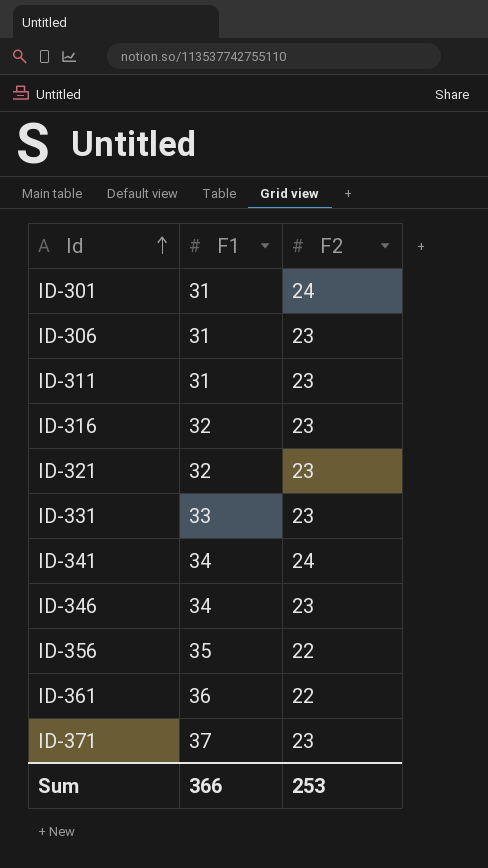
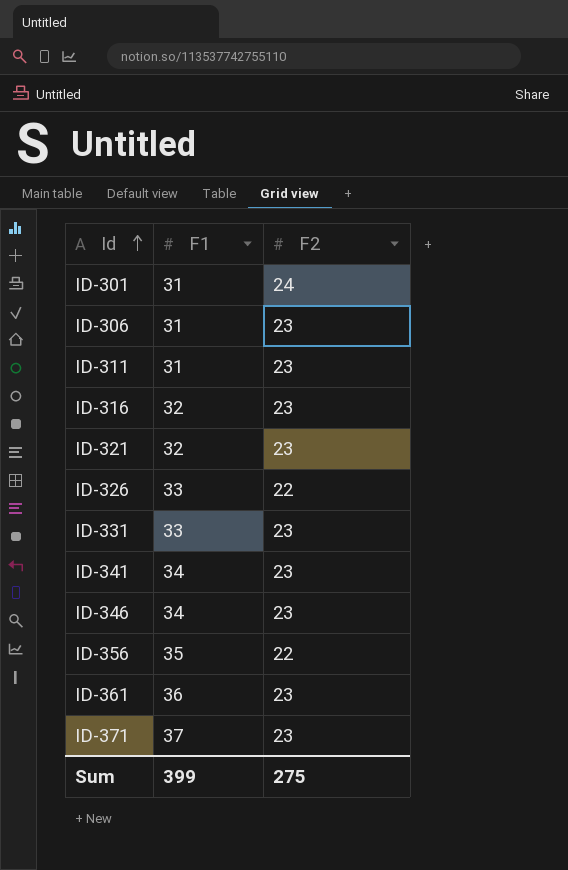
row ID-326: none -> 33 | 22
ID-341 | F2: 24 -> 23
ID-361 | F2: 22 -> 23
Sum | F1: 366 -> 399
Sum | F2: 253 -> 275

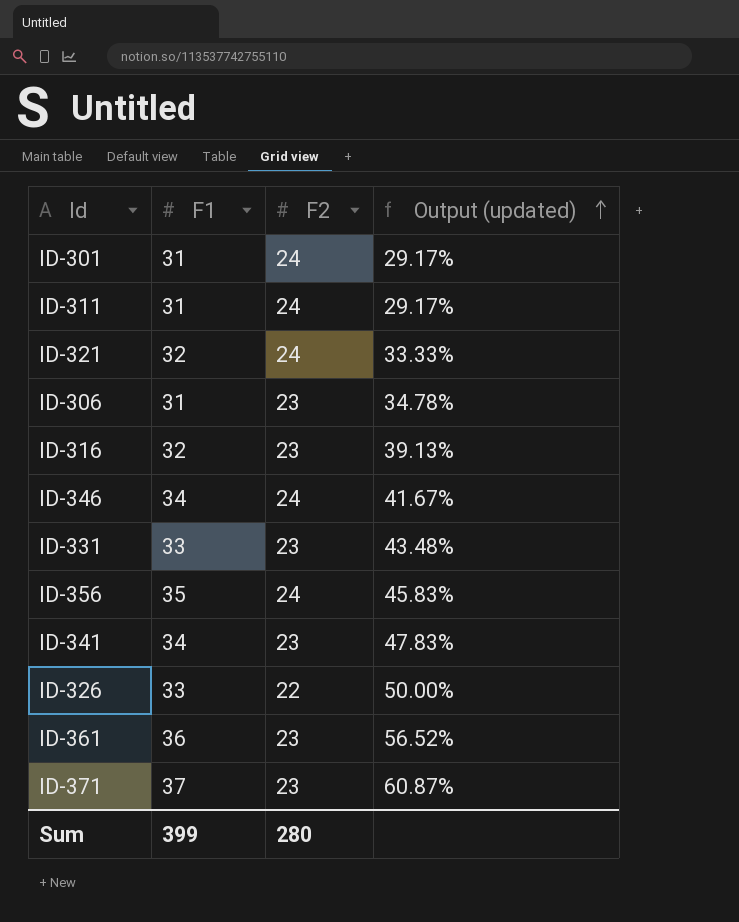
row order: Id ascending -> Output (updated) ascending
column Output (updated) | formula: none -> ([F1] - [F2]) / [F2]
ID-311 | F2: 23 -> 24
ID-321 | F2: 23 -> 24
ID-346 | F2: 23 -> 24
ID-356 | F2: 22 -> 24
Sum | F2: 275 -> 280

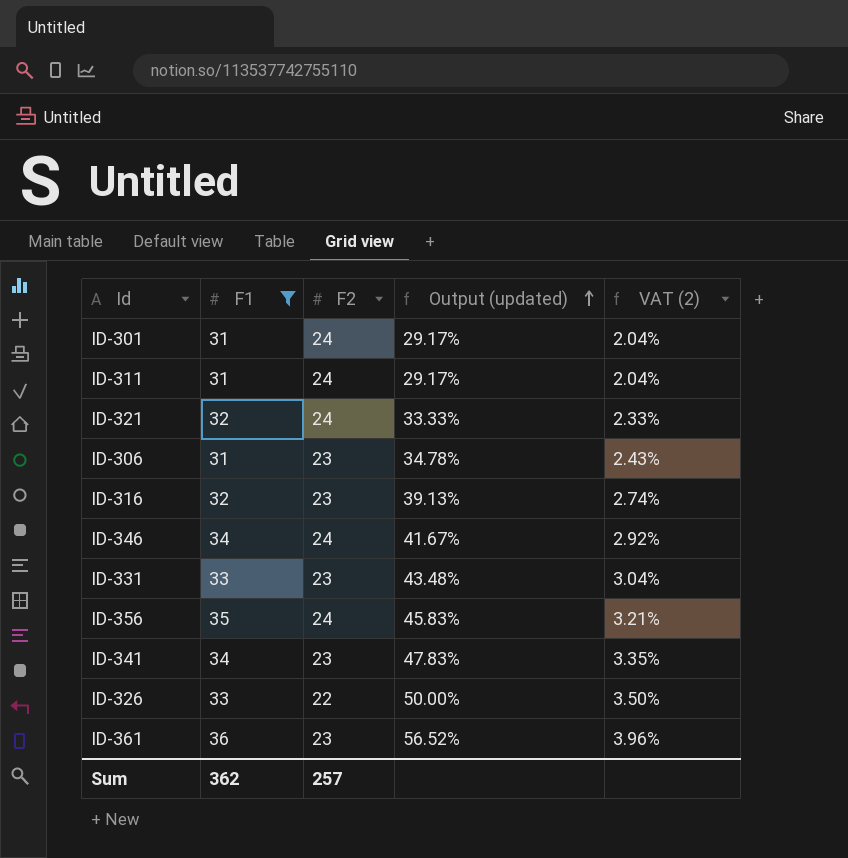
filter: none -> F1 != 37
column VAT (2) | formula: none -> [Output (updated)] * 0.07
Sum | F1: 399 -> 362
Sum | F2: 280 -> 257

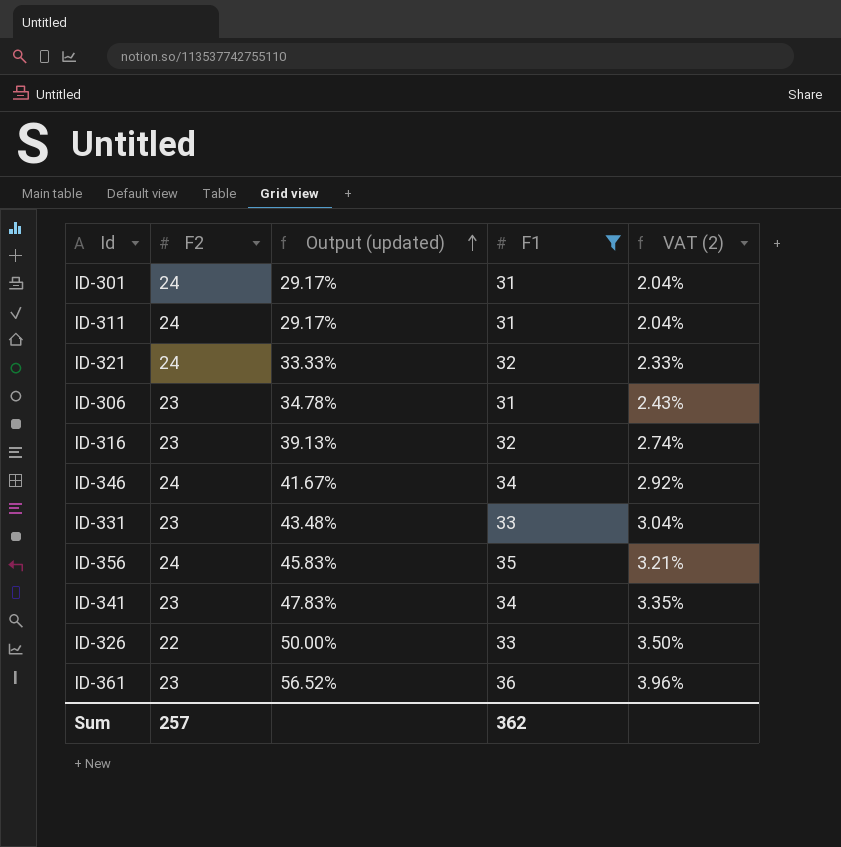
column F1 | position: 2 -> 4

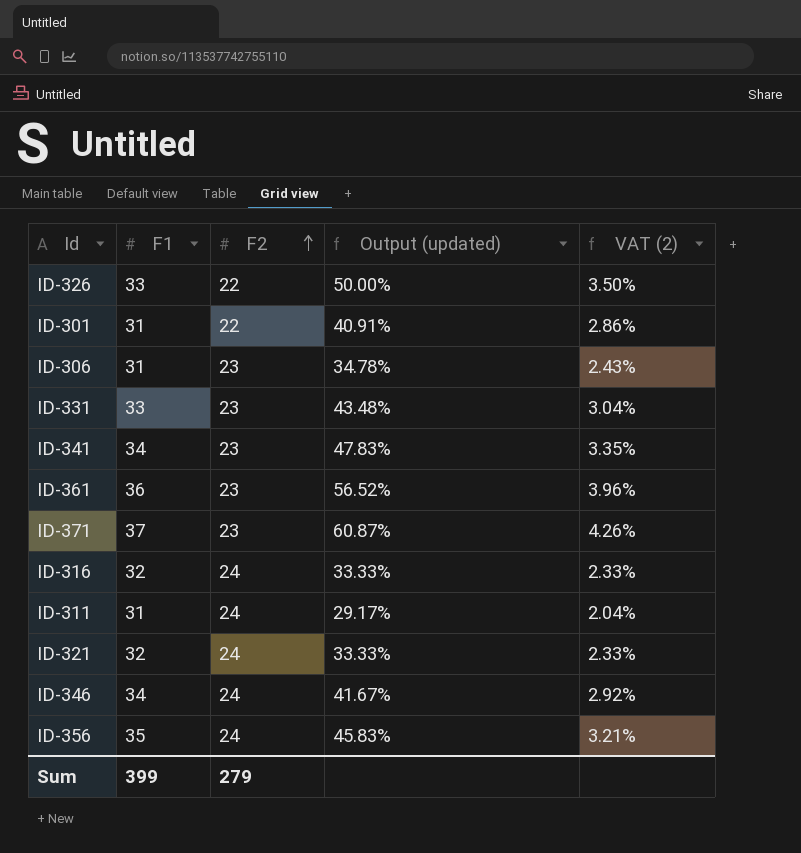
filter: F1 != 37 -> none
row order: Output (updated) ascending -> F2 ascending
column F1 | position: 4 -> 2
ID-301 | F2: 24 -> 22
ID-301 | Output (updated): 29.17% -> 40.91%
ID-301 | VAT (2): 2.04% -> 2.86%
ID-316 | F2: 23 -> 24
ID-316 | Output (updated): 39.13% -> 33.33%
ID-316 | VAT (2): 2.74% -> 2.33%
Sum | F1: 362 -> 399
Sum | F2: 257 -> 279

